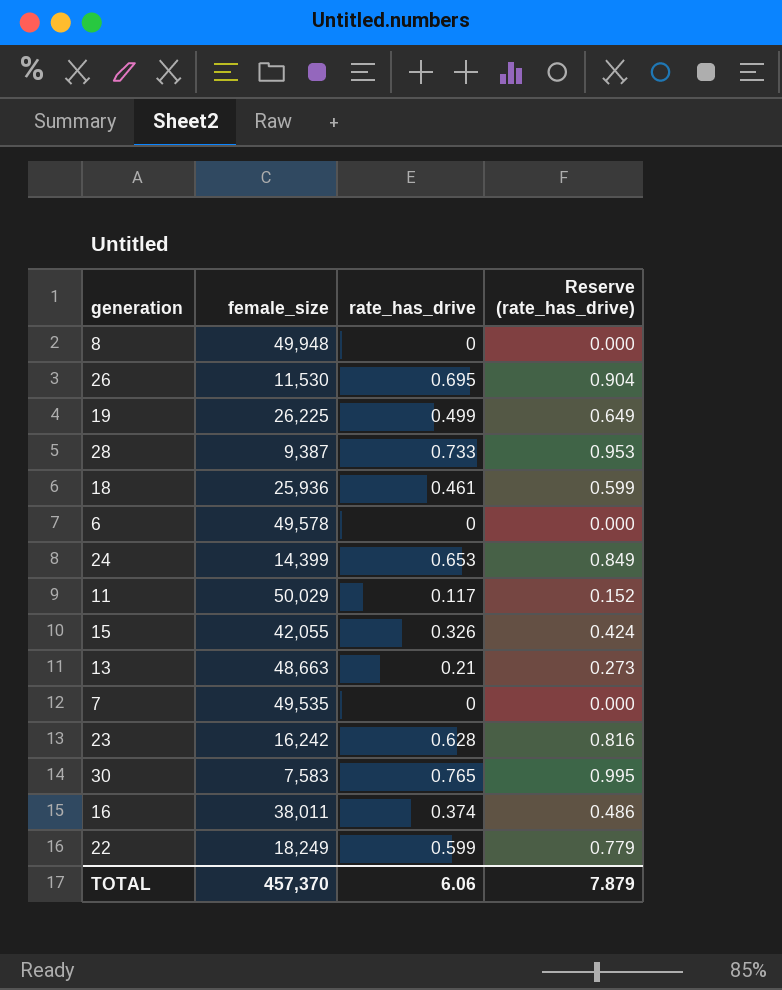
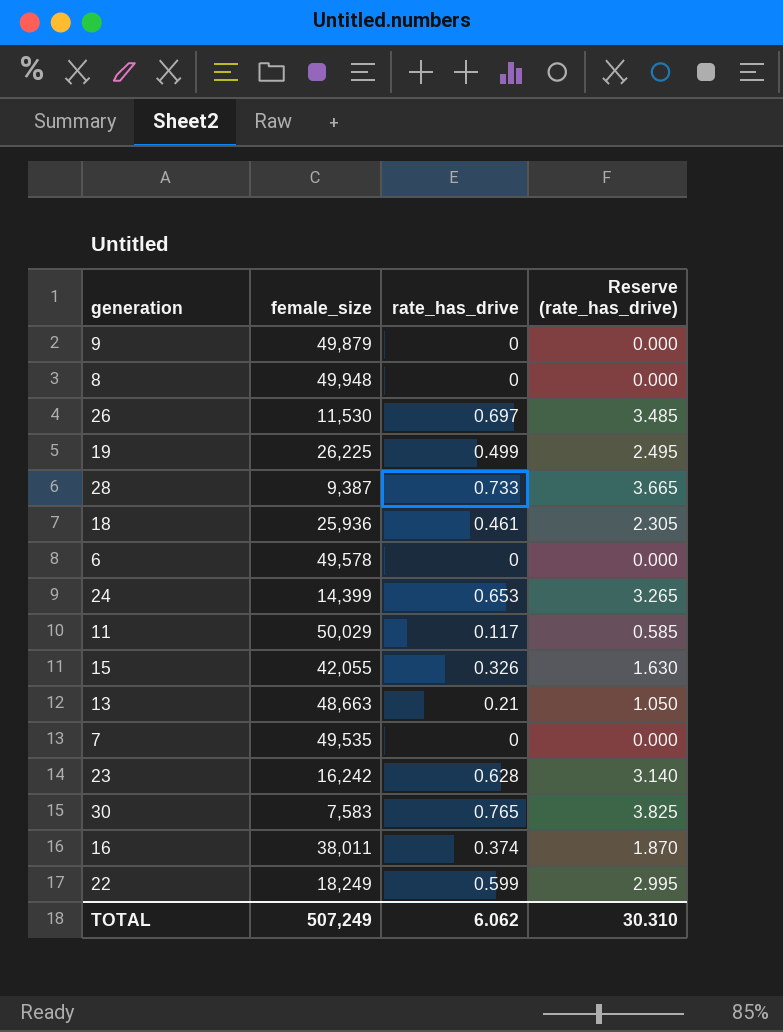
column Reserve (rate_has_drive) | formula: [rate_has_drive] * 1.3 -> [rate_has_drive] * 5
row 9: none -> 49,879 | 0 | 0.000
26 | rate_has_drive: 0.695 -> 0.697
TOTAL | female_size: 457,370 -> 507,249
TOTAL | rate_has_drive: 6.06 -> 6.062
TOTAL | Reserve (rate_has_drive): 7.879 -> 30.310

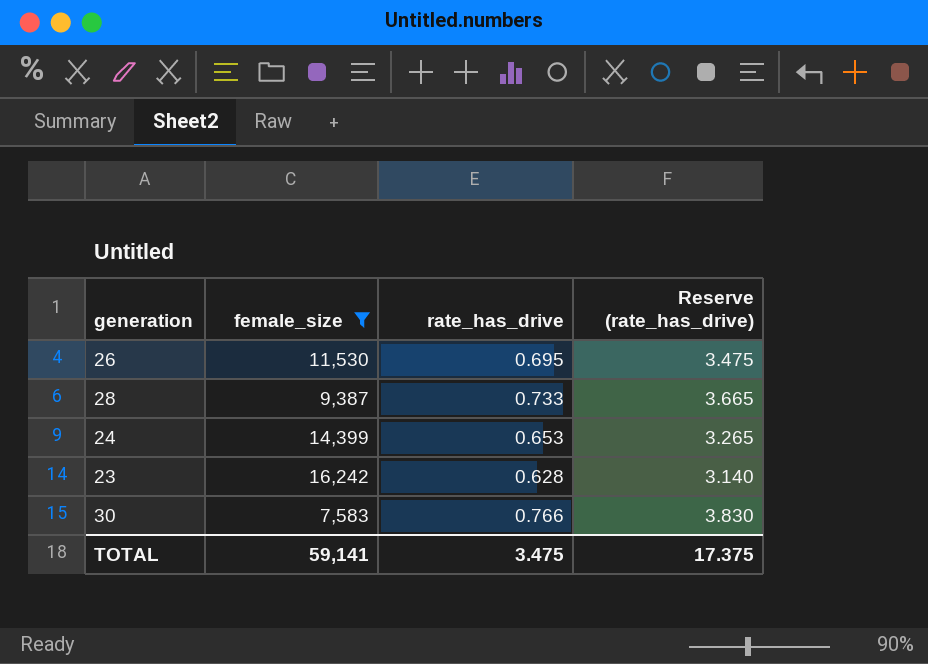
filter: none -> female_size <= 16,242
26 | rate_has_drive: 0.697 -> 0.695
26 | Reserve (rate_has_drive): 3.485 -> 3.475
30 | rate_has_drive: 0.765 -> 0.766
30 | Reserve (rate_has_drive): 3.825 -> 3.830
TOTAL | female_size: 507,249 -> 59,141
TOTAL | rate_has_drive: 6.062 -> 3.475
TOTAL | Reserve (rate_has_drive): 30.310 -> 17.375

